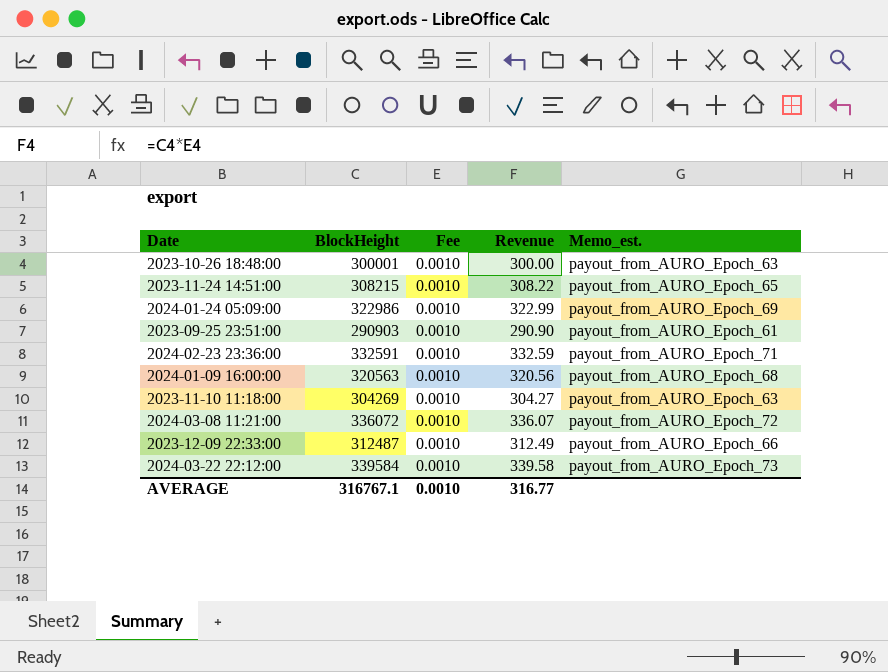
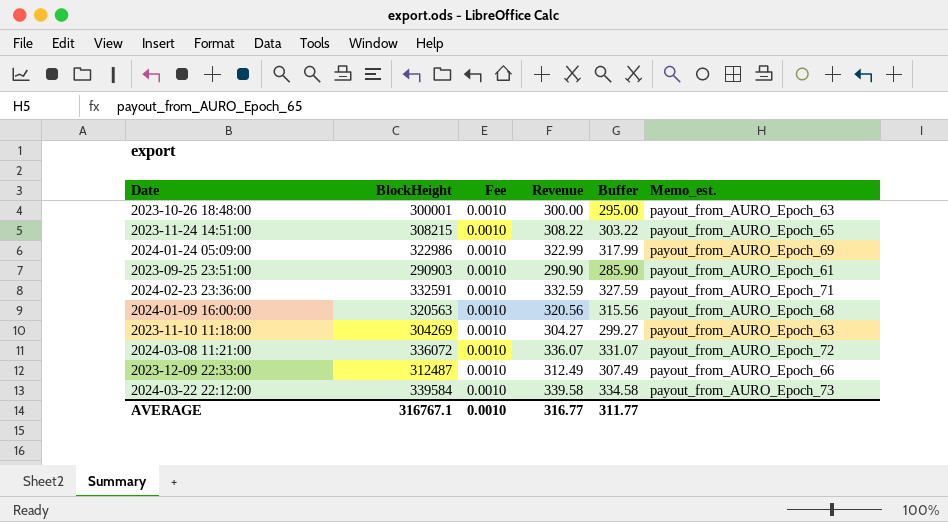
column Buffer | formula: none -> [Revenue] - 5

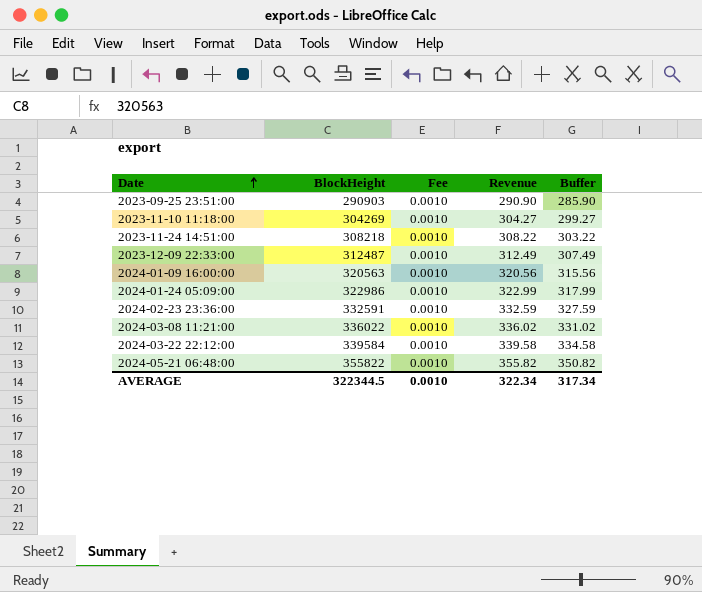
row order: none -> Date ascending
column Memo_est. | position: 6 -> none
row 2023-10-26 18:48:00: 300001 | 0.0010 | 300.00 | 295.00 | payout_from_AURO_Epoch_63 -> none
2023-11-24 14:51:00 | BlockHeight: 308215 -> 308218
2024-03-08 11:21:00 | BlockHeight: 336072 -> 336022
2024-03-08 11:21:00 | Revenue: 336.07 -> 336.02
2024-03-08 11:21:00 | Buffer: 331.07 -> 331.02
row 2024-05-21 06:48:00: none -> 355822 | 0.0010 | 355.82 | 350.82
AVERAGE | BlockHeight: 316767.1 -> 322344.5
AVERAGE | Revenue: 316.77 -> 322.34
AVERAGE | Buffer: 311.77 -> 317.34

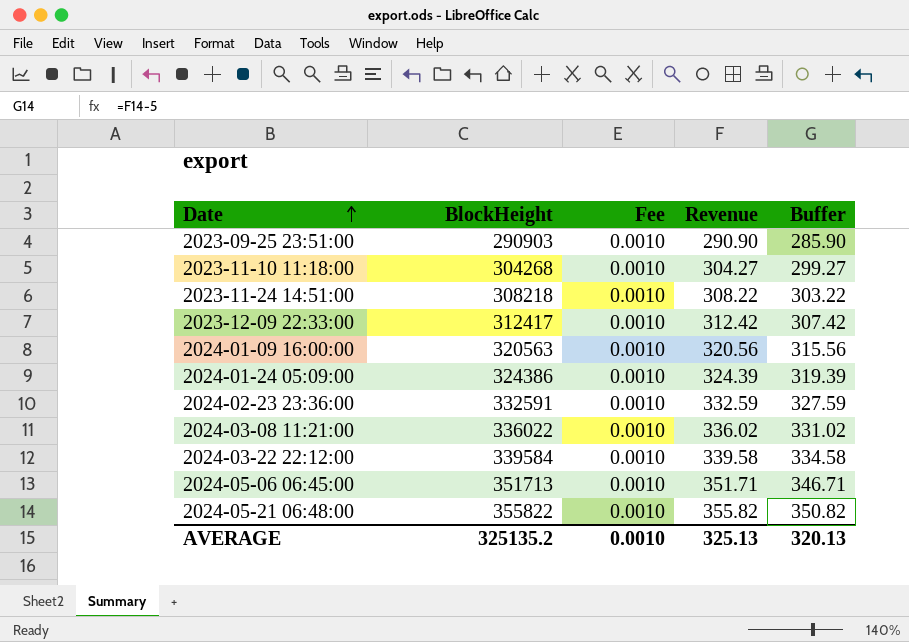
2023-11-10 11:18:00 | BlockHeight: 304269 -> 304268
2023-12-09 22:33:00 | BlockHeight: 312487 -> 312417
2023-12-09 22:33:00 | Revenue: 312.49 -> 312.42
2023-12-09 22:33:00 | Buffer: 307.49 -> 307.42
2024-01-24 05:09:00 | BlockHeight: 322986 -> 324386
2024-01-24 05:09:00 | Revenue: 322.99 -> 324.39
2024-01-24 05:09:00 | Buffer: 317.99 -> 319.39
row 2024-05-06 06:45:00: none -> 351713 | 0.0010 | 351.71 | 346.71
AVERAGE | BlockHeight: 322344.5 -> 325135.2
AVERAGE | Revenue: 322.34 -> 325.13
AVERAGE | Buffer: 317.34 -> 320.13

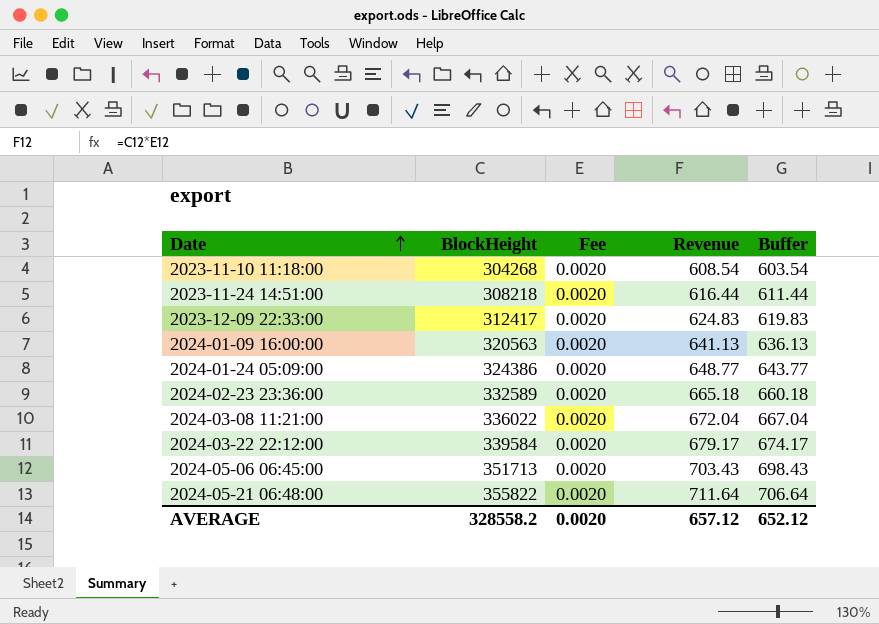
row 2023-09-25 23:51:00: 290903 | 0.0010 | 290.90 | 285.90 -> none
2023-11-10 11:18:00 | Fee: 0.0010 -> 0.0020
2023-11-10 11:18:00 | Revenue: 304.27 -> 608.54
2023-11-10 11:18:00 | Buffer: 299.27 -> 603.54
2023-11-24 14:51:00 | Fee: 0.0010 -> 0.0020
2023-11-24 14:51:00 | Revenue: 308.22 -> 616.44
2023-11-24 14:51:00 | Buffer: 303.22 -> 611.44
2023-12-09 22:33:00 | Fee: 0.0010 -> 0.0020
2023-12-09 22:33:00 | Revenue: 312.42 -> 624.83
2023-12-09 22:33:00 | Buffer: 307.42 -> 619.83
2024-01-09 16:00:00 | Fee: 0.0010 -> 0.0020
2024-01-09 16:00:00 | Revenue: 320.56 -> 641.13
2024-01-09 16:00:00 | Buffer: 315.56 -> 636.13
2024-01-24 05:09:00 | Fee: 0.0010 -> 0.0020
2024-01-24 05:09:00 | Revenue: 324.39 -> 648.77
2024-01-24 05:09:00 | Buffer: 319.39 -> 643.77
2024-02-23 23:36:00 | BlockHeight: 332591 -> 332589
2024-02-23 23:36:00 | Fee: 0.0010 -> 0.0020
2024-02-23 23:36:00 | Revenue: 332.59 -> 665.18
2024-02-23 23:36:00 | Buffer: 327.59 -> 660.18
2024-03-08 11:21:00 | Fee: 0.0010 -> 0.0020
2024-03-08 11:21:00 | Revenue: 336.02 -> 672.04
2024-03-08 11:21:00 | Buffer: 331.02 -> 667.04
2024-03-22 22:12:00 | Fee: 0.0010 -> 0.0020
2024-03-22 22:12:00 | Revenue: 339.58 -> 679.17
2024-03-22 22:12:00 | Buffer: 334.58 -> 674.17
2024-05-06 06:45:00 | Fee: 0.0010 -> 0.0020
2024-05-06 06:45:00 | Revenue: 351.71 -> 703.43
2024-05-06 06:45:00 | Buffer: 346.71 -> 698.43
2024-05-21 06:48:00 | Fee: 0.0010 -> 0.0020
2024-05-21 06:48:00 | Revenue: 355.82 -> 711.64
2024-05-21 06:48:00 | Buffer: 350.82 -> 706.64
AVERAGE | BlockHeight: 325135.2 -> 328558.2
AVERAGE | Fee: 0.0010 -> 0.0020
AVERAGE | Revenue: 325.13 -> 657.12
AVERAGE | Buffer: 320.13 -> 652.12

